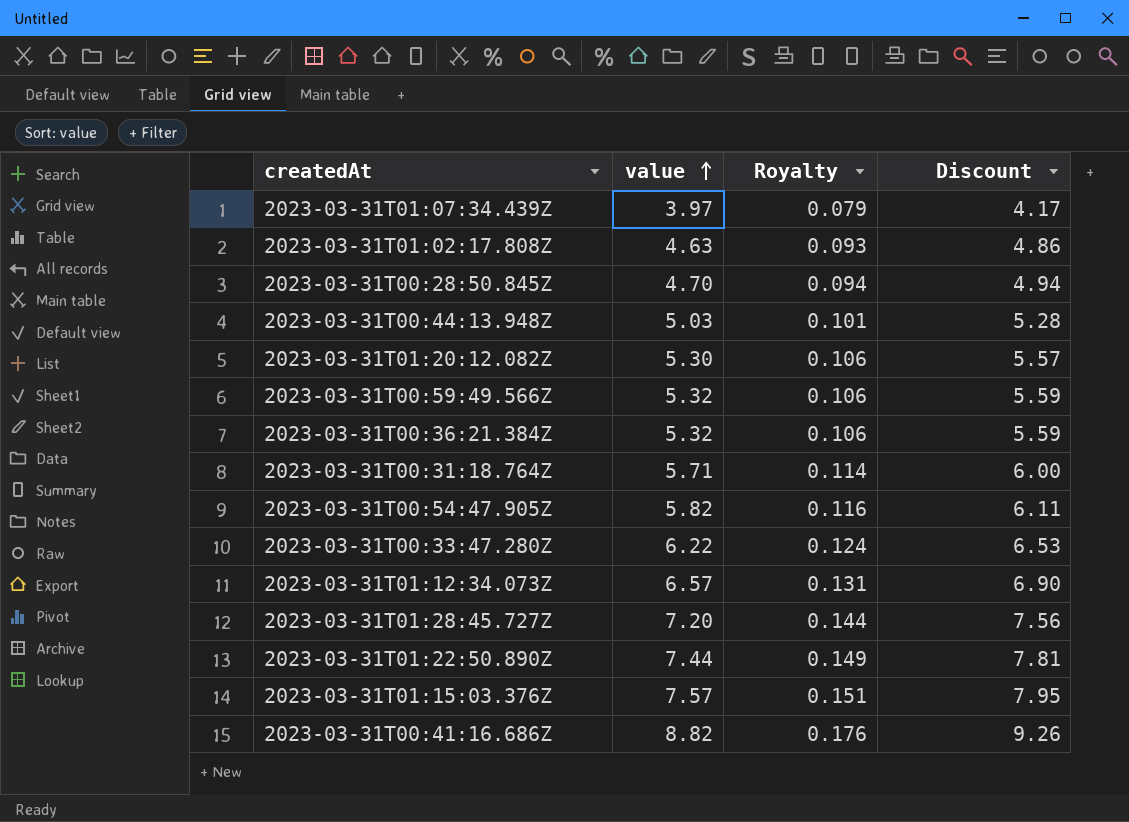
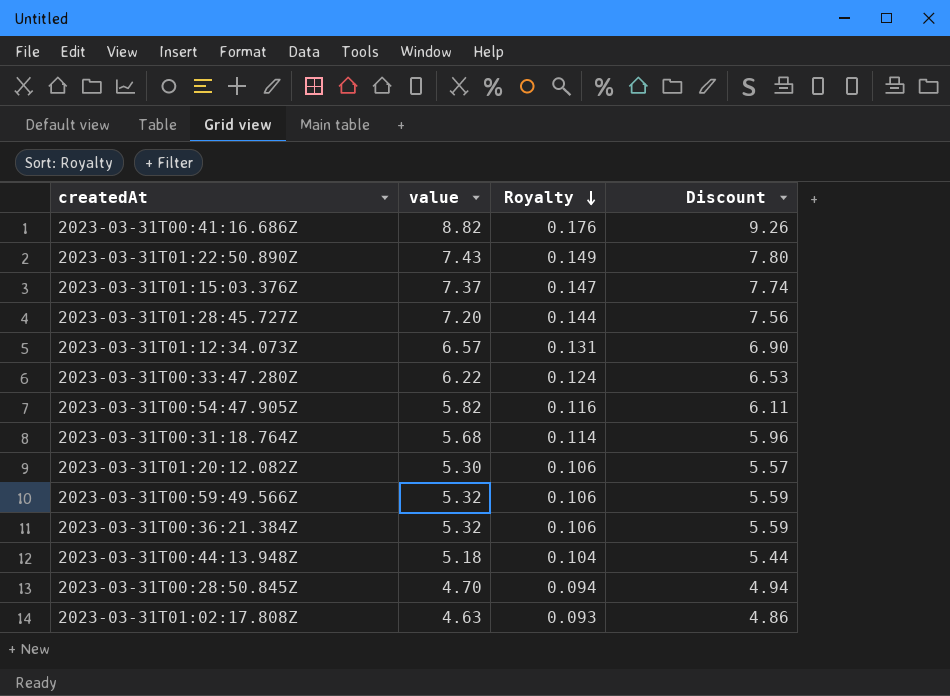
row order: value ascending -> Royalty descending
row 2023-03-31T01:07:34.439Z: 3.97 | 0.079 | 4.17 -> none
2023-03-31T01:22:50.890Z | value: 7.44 -> 7.43
2023-03-31T01:22:50.890Z | Discount: 7.81 -> 7.80
2023-03-31T01:15:03.376Z | value: 7.57 -> 7.37
2023-03-31T01:15:03.376Z | Royalty: 0.151 -> 0.147
2023-03-31T01:15:03.376Z | Discount: 7.95 -> 7.74
2023-03-31T00:31:18.764Z | value: 5.71 -> 5.68
2023-03-31T00:31:18.764Z | Discount: 6.00 -> 5.96
2023-03-31T00:44:13.948Z | value: 5.03 -> 5.18
2023-03-31T00:44:13.948Z | Royalty: 0.101 -> 0.104
2023-03-31T00:44:13.948Z | Discount: 5.28 -> 5.44

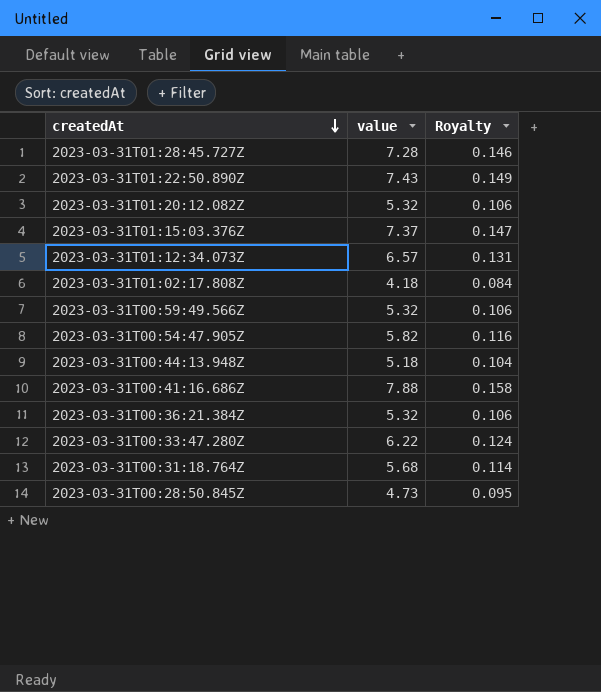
row order: Royalty descending -> createdAt descending
column Discount | formula: [value] * 1.05 -> none
2023-03-31T01:28:45.727Z | value: 7.20 -> 7.28
2023-03-31T01:28:45.727Z | Royalty: 0.144 -> 0.146
2023-03-31T01:20:12.082Z | value: 5.30 -> 5.32
2023-03-31T01:02:17.808Z | value: 4.63 -> 4.18
2023-03-31T01:02:17.808Z | Royalty: 0.093 -> 0.084
2023-03-31T00:41:16.686Z | value: 8.82 -> 7.88
2023-03-31T00:41:16.686Z | Royalty: 0.176 -> 0.158
2023-03-31T00:28:50.845Z | value: 4.70 -> 4.73
2023-03-31T00:28:50.845Z | Royalty: 0.094 -> 0.095

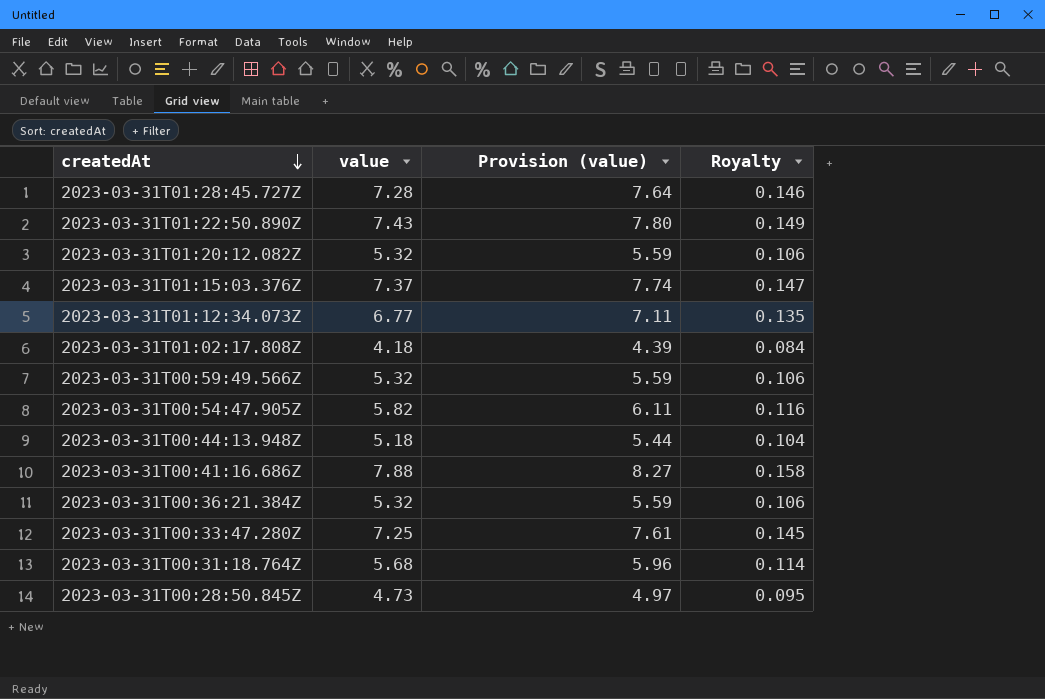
column Provision (value) | formula: none -> [value] * 1.05
2023-03-31T01:12:34.073Z | value: 6.57 -> 6.77
2023-03-31T01:12:34.073Z | Royalty: 0.131 -> 0.135
2023-03-31T00:33:47.280Z | value: 6.22 -> 7.25
2023-03-31T00:33:47.280Z | Royalty: 0.124 -> 0.145

